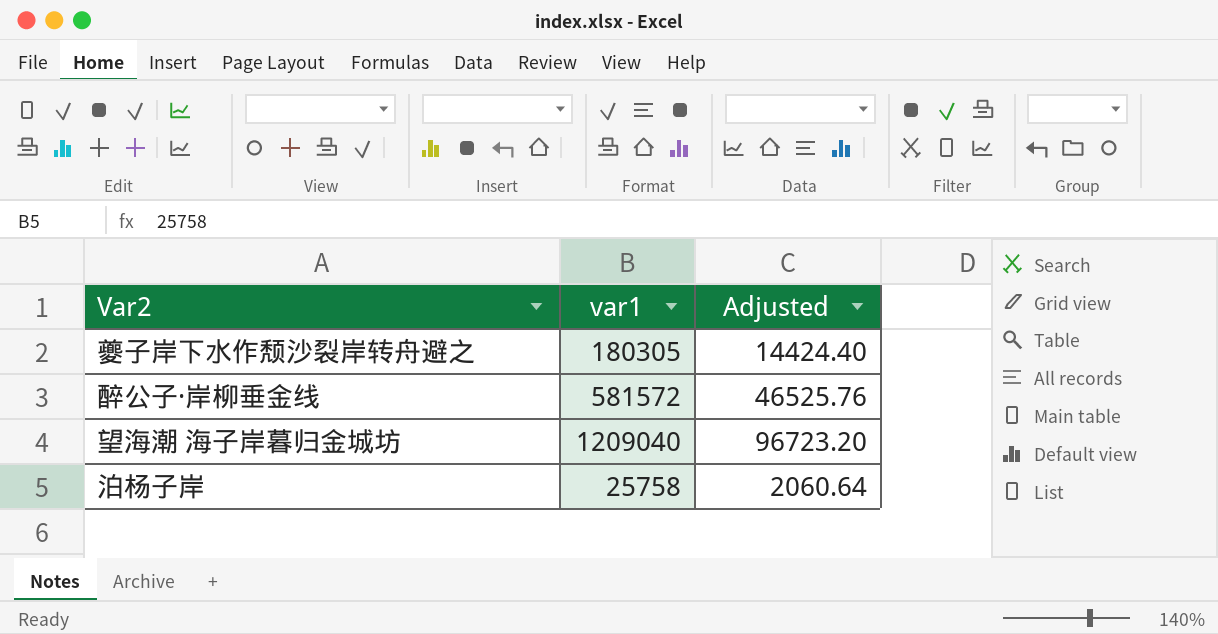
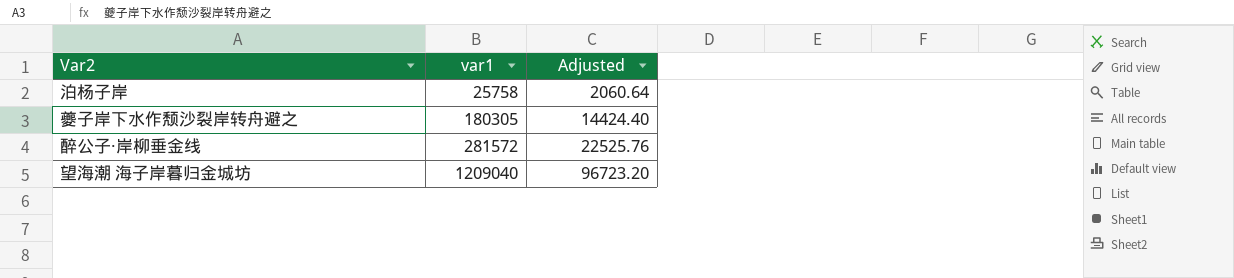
row order: none -> var1 ascending
醉公子·岸柳垂金线 | var1: 581572 -> 281572
醉公子·岸柳垂金线 | Adjusted: 46525.76 -> 22525.76

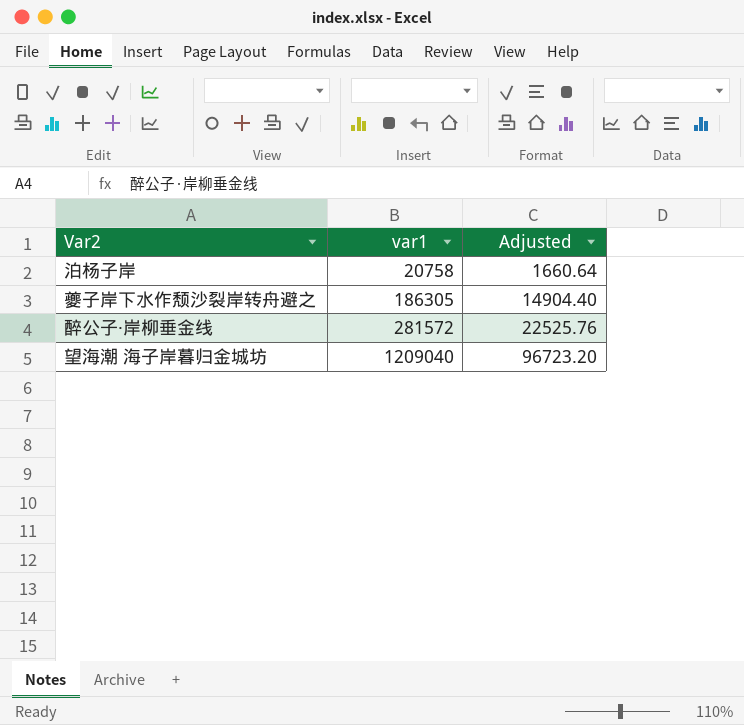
泊杨子岸 | var1: 25758 -> 20758
泊杨子岸 | Adjusted: 2060.64 -> 1660.64
夔子岸下水作颓沙裂岸转舟避之 | var1: 180305 -> 186305
夔子岸下水作颓沙裂岸转舟避之 | Adjusted: 14424.40 -> 14904.40

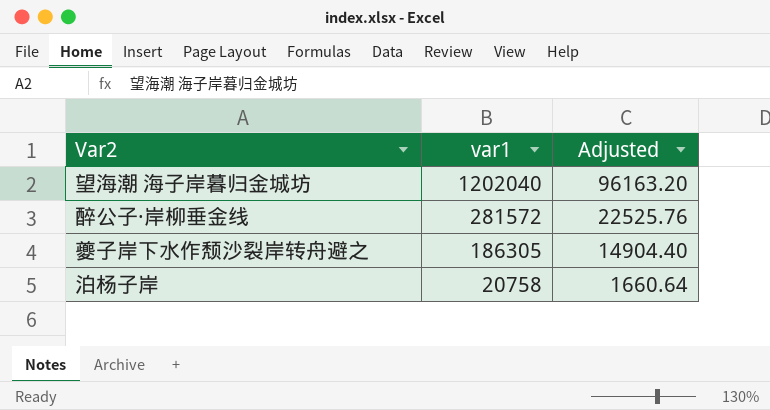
row order: var1 ascending -> var1 descending
望海潮 海子岸暮归金城坊 | var1: 1209040 -> 1202040
望海潮 海子岸暮归金城坊 | Adjusted: 96723.20 -> 96163.20

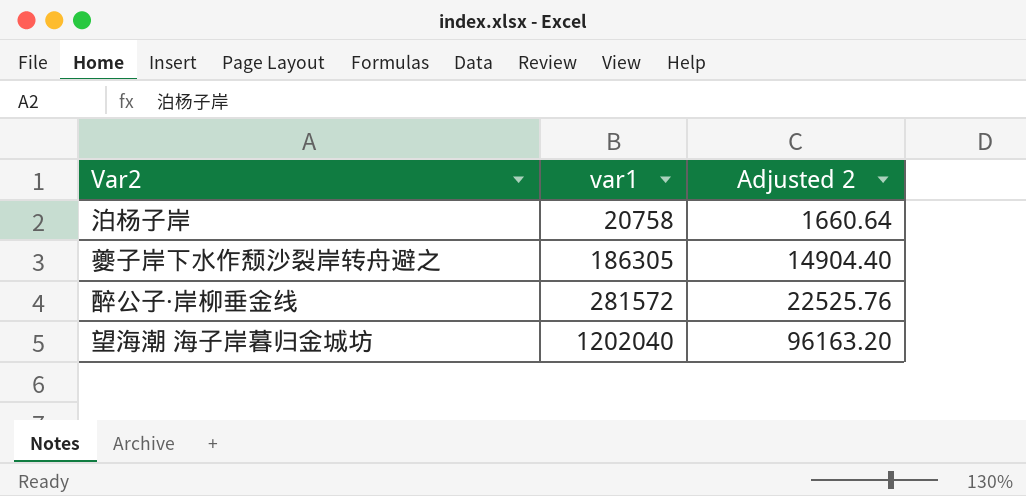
row order: var1 descending -> var1 ascending
column name: Adjusted -> Adjusted 2

